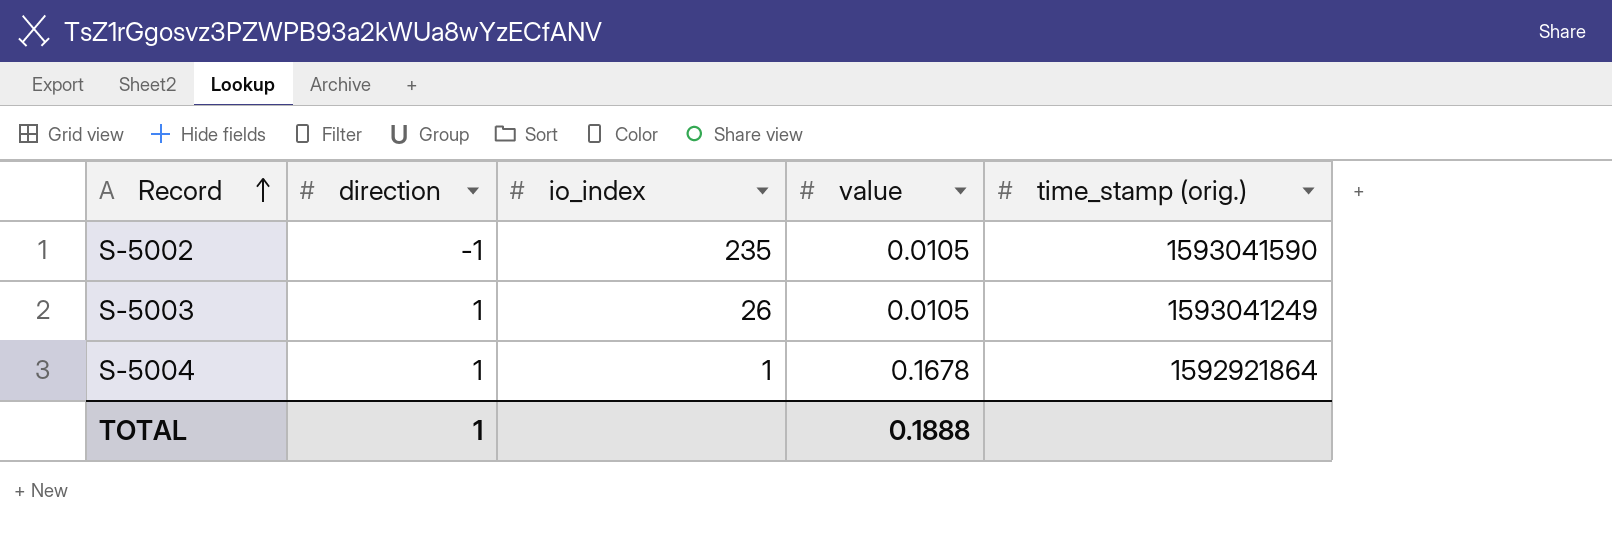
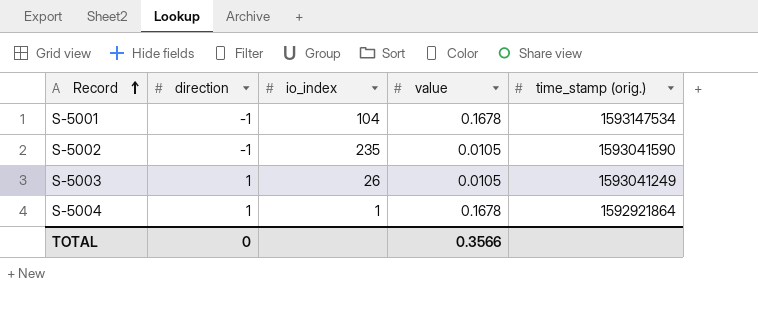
row S-5001: none -> -1 | 104 | 0.1678 | 1593147534
TOTAL | direction: 1 -> 0
TOTAL | value: 0.1888 -> 0.3566

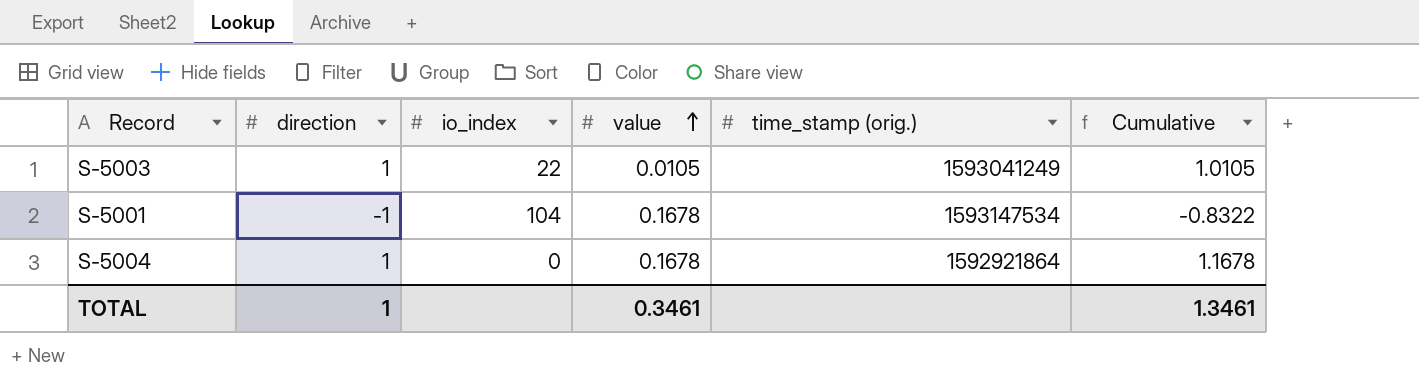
row order: Record ascending -> value ascending
column Cumulative | formula: none -> [direction] + [value]
row S-5002: -1 | 235 | 0.0105 | 1593041590 -> none
S-5003 | io_index: 26 -> 22
S-5004 | io_index: 1 -> 0
TOTAL | direction: 0 -> 1
TOTAL | value: 0.3566 -> 0.3461

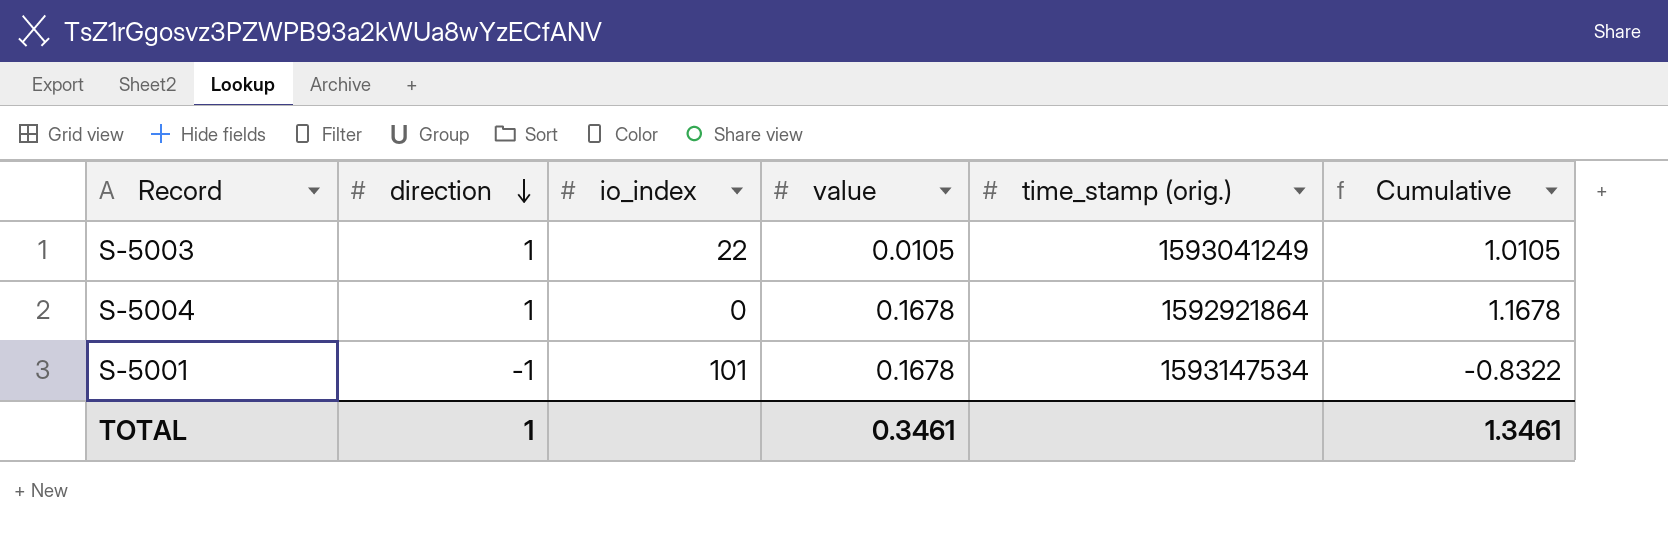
row order: value ascending -> direction descending
S-5001 | io_index: 104 -> 101

